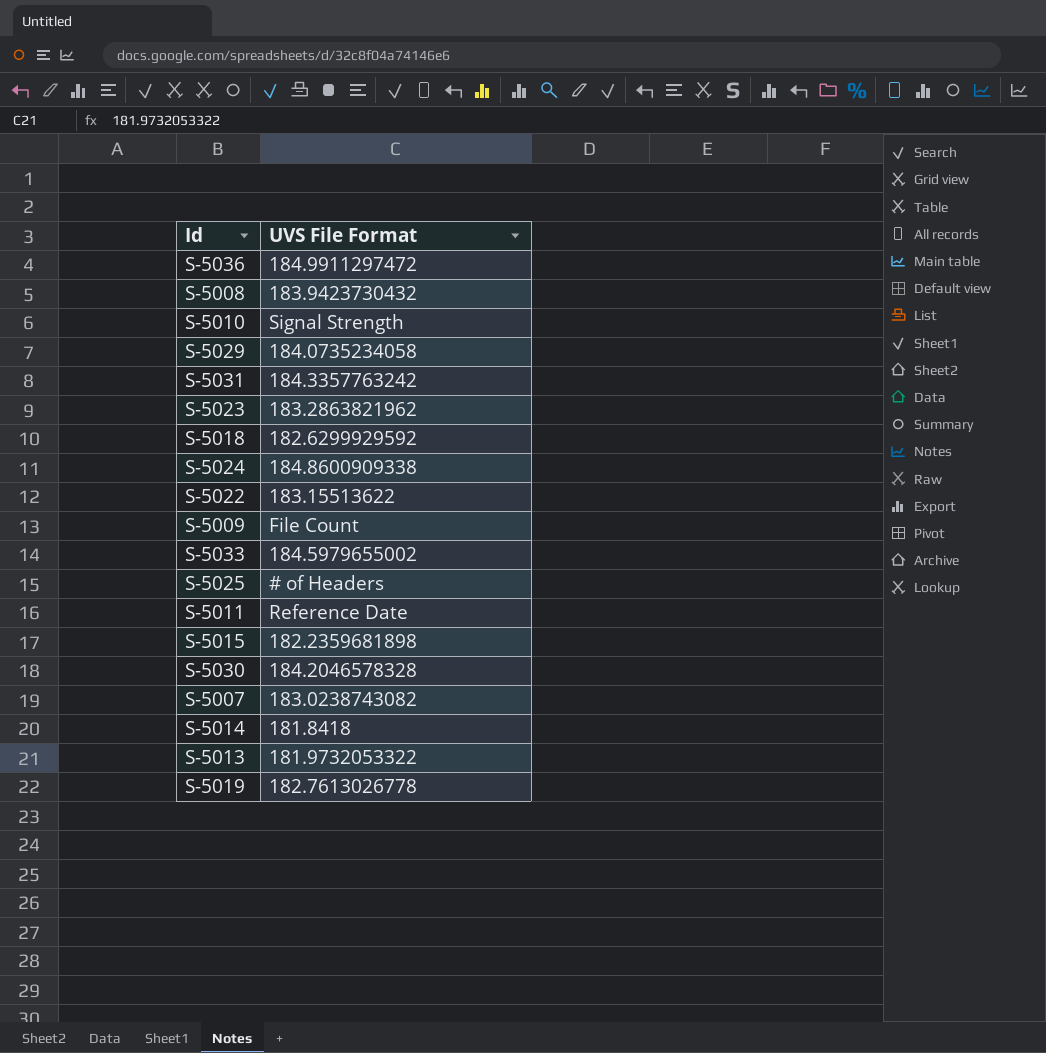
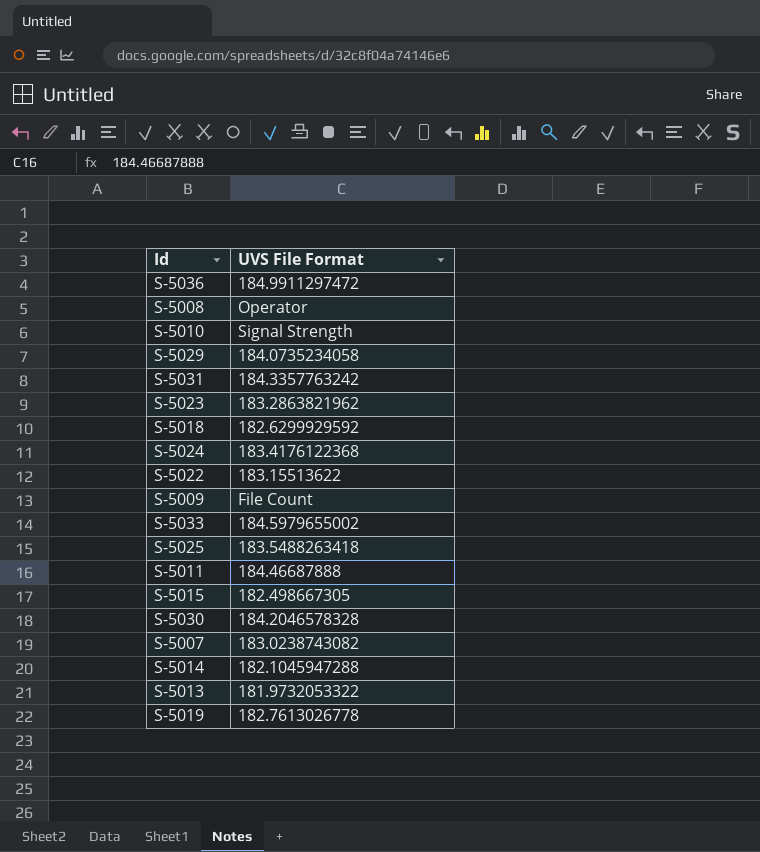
S-5008 | UVS File Format: 183.9423730432 -> Operator
S-5024 | UVS File Format: 184.8600909338 -> 183.4176122368
S-5025 | UVS File Format: # of Headers -> 183.5488263418
S-5011 | UVS File Format: Reference Date -> 184.46687888
S-5015 | UVS File Format: 182.2359681898 -> 182.498667305
S-5014 | UVS File Format: 181.8418 -> 182.1045947288

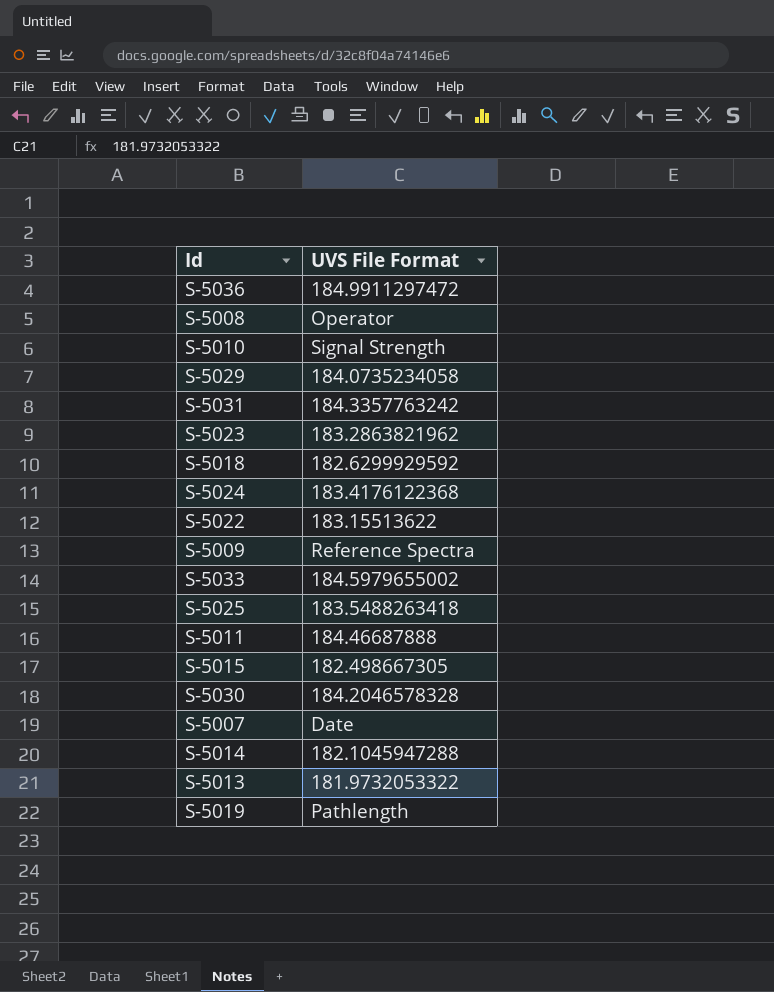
S-5009 | UVS File Format: File Count -> Reference Spectra
S-5007 | UVS File Format: 183.0238743082 -> Date
S-5019 | UVS File Format: 182.7613026778 -> Pathlength

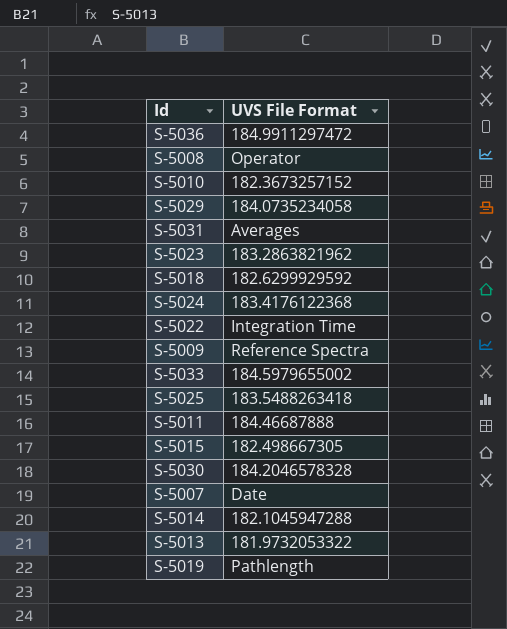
S-5010 | UVS File Format: Signal Strength -> 182.3673257152
S-5031 | UVS File Format: 184.3357763242 -> Averages
S-5022 | UVS File Format: 183.15513622 -> Integration Time

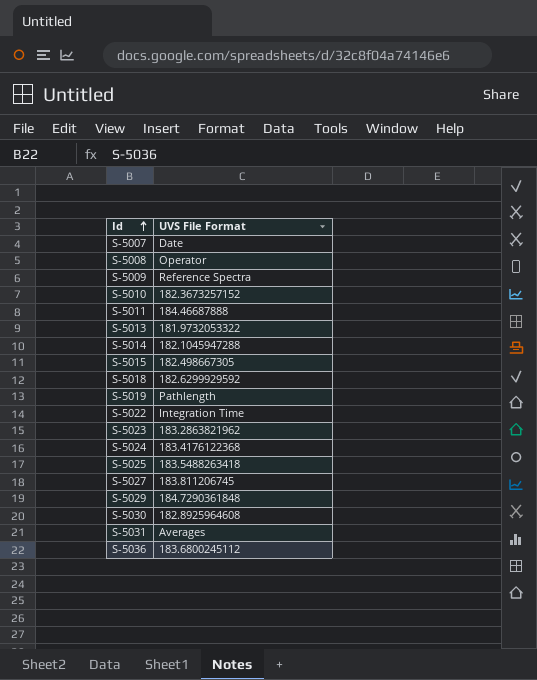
row order: none -> Id ascending
row S-5033: 184.5979655002 -> none
row S-5027: none -> 183.811206745
S-5029 | UVS File Format: 184.0735234058 -> 184.7290361848
S-5030 | UVS File Format: 184.2046578328 -> 182.8925964608
S-5036 | UVS File Format: 184.9911297472 -> 183.6800245112

